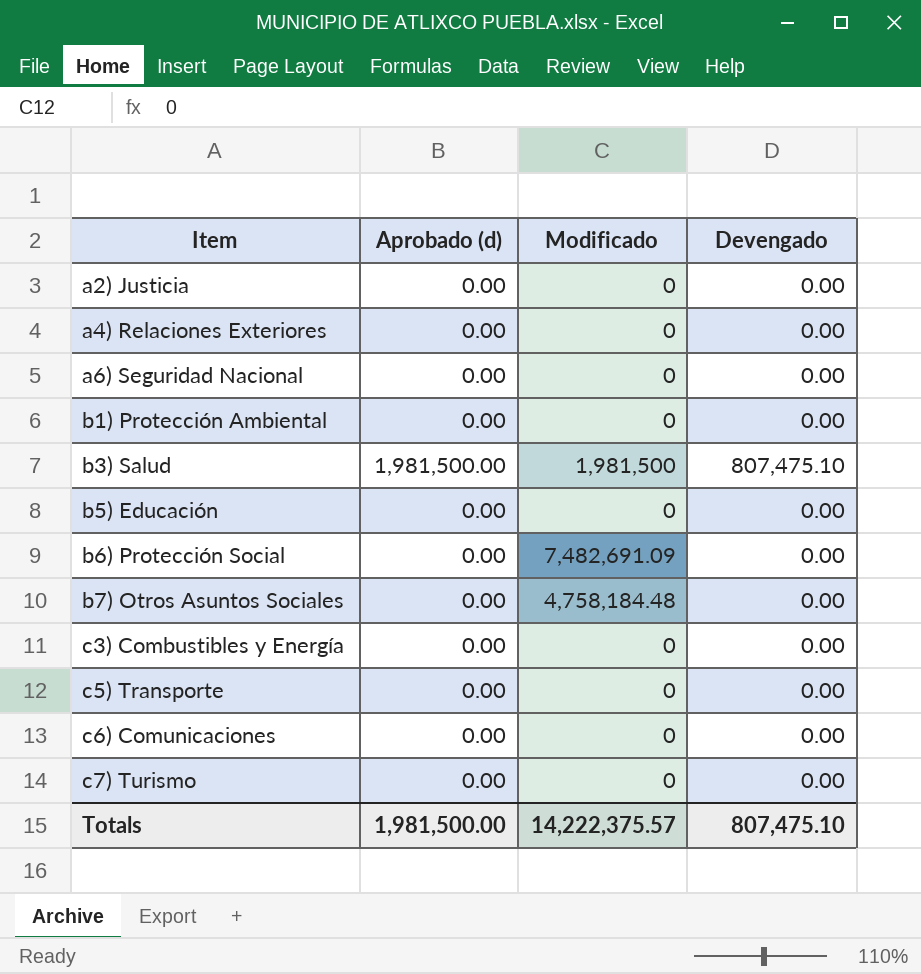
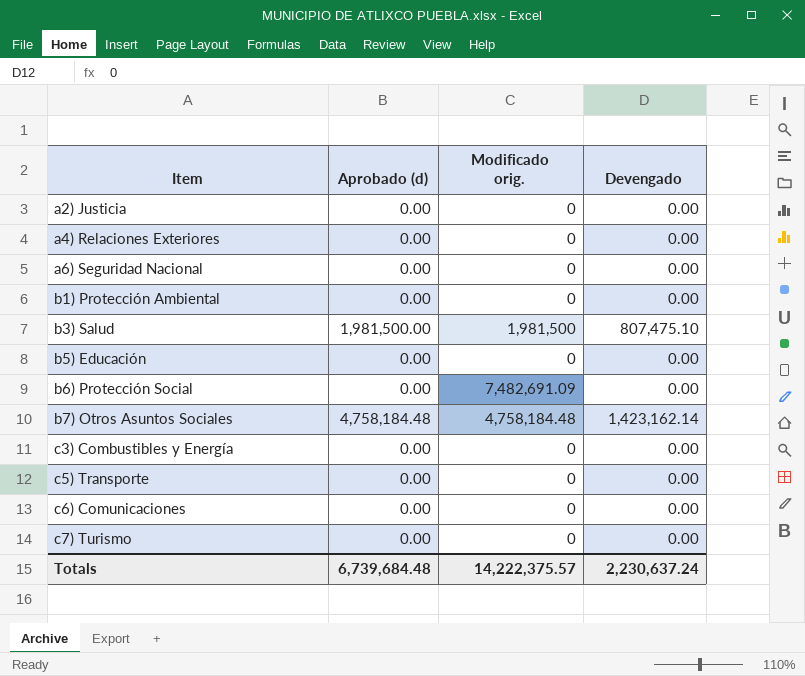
column name: Modificado -> Modificado orig.
b7) Otros Asuntos Sociales | Aprobado (d): 0.00 -> 4,758,184.48
b7) Otros Asuntos Sociales | Devengado: 0.00 -> 1,423,162.14
Totals | Aprobado (d): 1,981,500.00 -> 6,739,684.48
Totals | Devengado: 807,475.10 -> 2,230,637.24

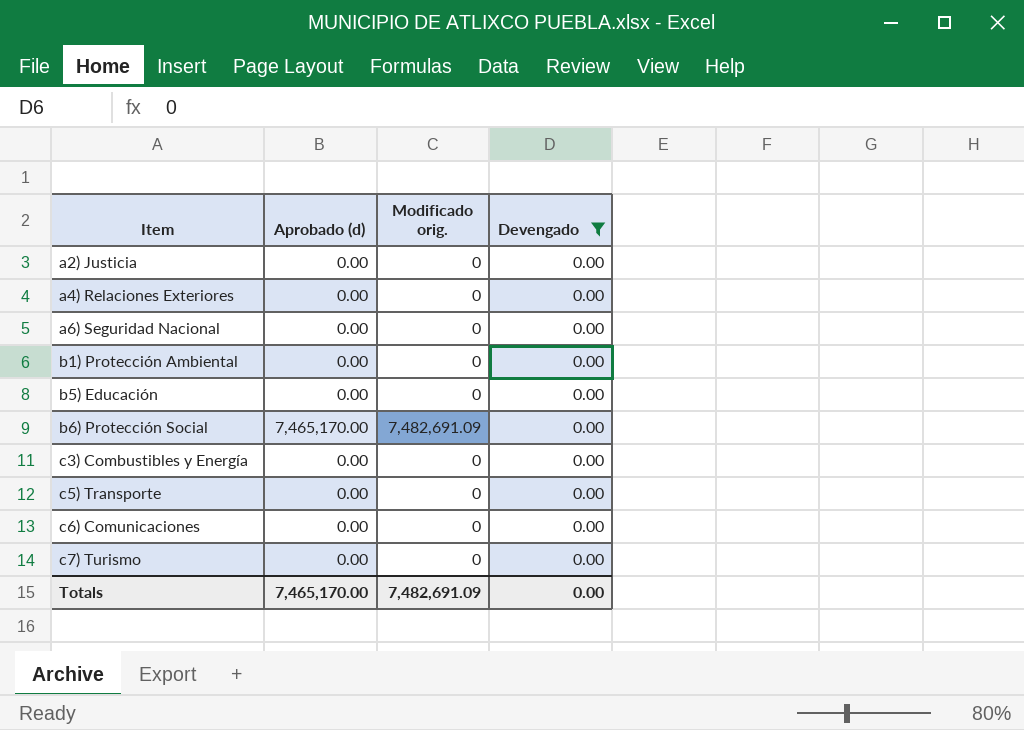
filter: none -> Devengado = 0.00
b6) Protección Social | Aprobado (d): 0.00 -> 7,465,170.00
Totals | Aprobado (d): 6,739,684.48 -> 7,465,170.00
Totals | Modificado orig.: 14,222,375.57 -> 7,482,691.09
Totals | Devengado: 2,230,637.24 -> 0.00

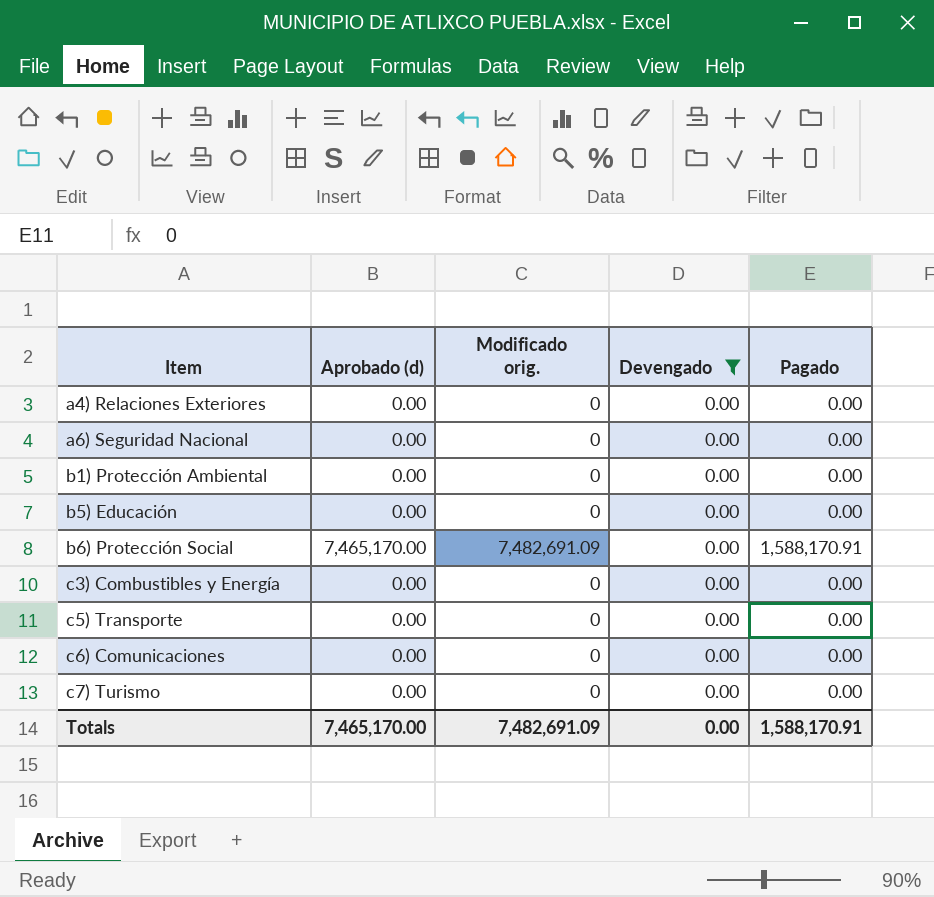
column Pagado | position: none -> 5
row a2) Justicia: 0.00 | 0 | 0.00 -> none

